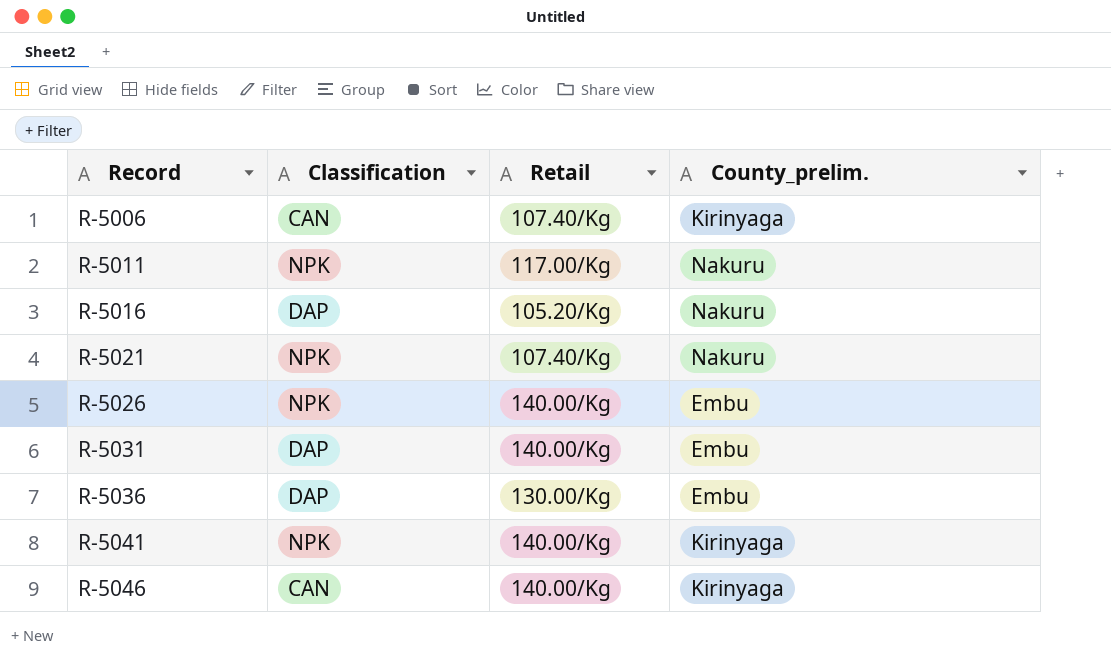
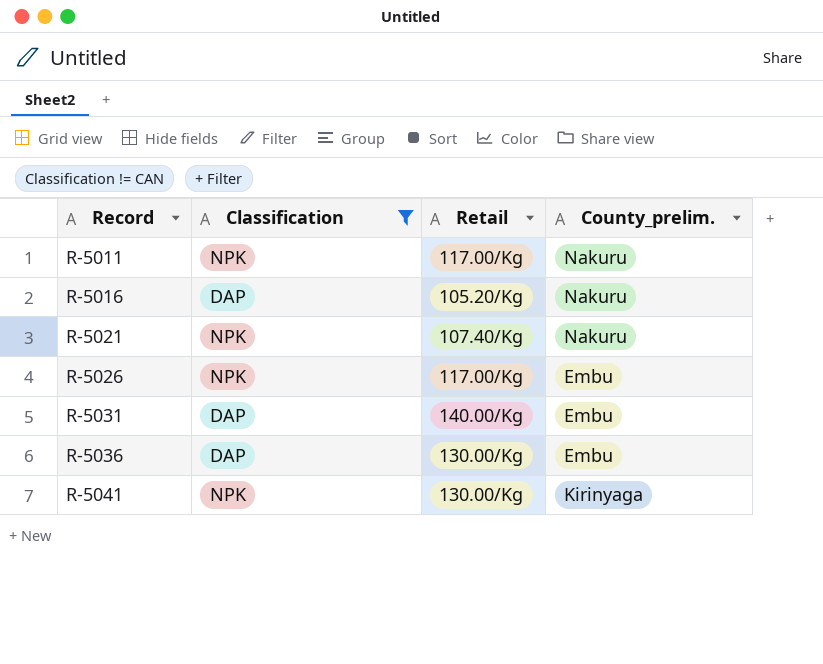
filter: none -> Classification != CAN
R-5026 | Retail: 140.00/Kg -> 117.00/Kg
R-5041 | Retail: 140.00/Kg -> 130.00/Kg

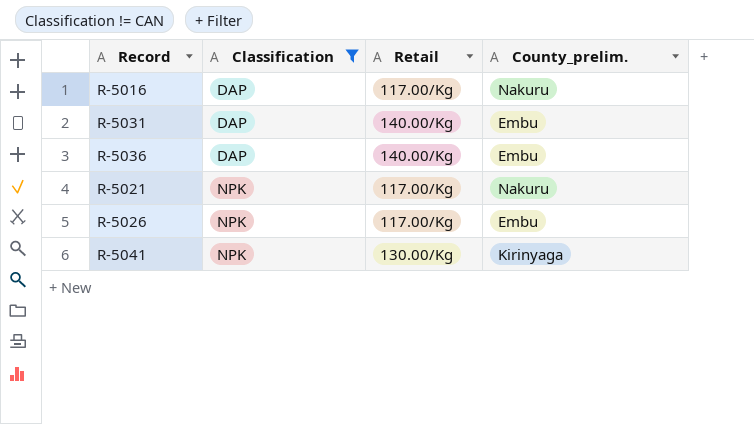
row order: Record ascending -> Classification ascending
row R-5011: NPK | 117.00/Kg | Nakuru -> none
R-5016 | Retail: 105.20/Kg -> 117.00/Kg
R-5036 | Retail: 130.00/Kg -> 140.00/Kg
R-5021 | Retail: 107.40/Kg -> 117.00/Kg

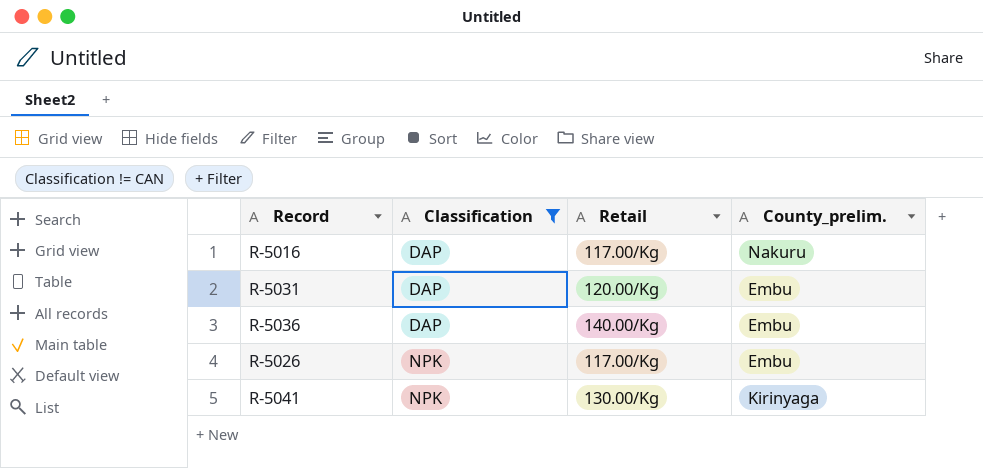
row R-5021: NPK | 117.00/Kg | Nakuru -> none
R-5031 | Retail: 140.00/Kg -> 120.00/Kg

